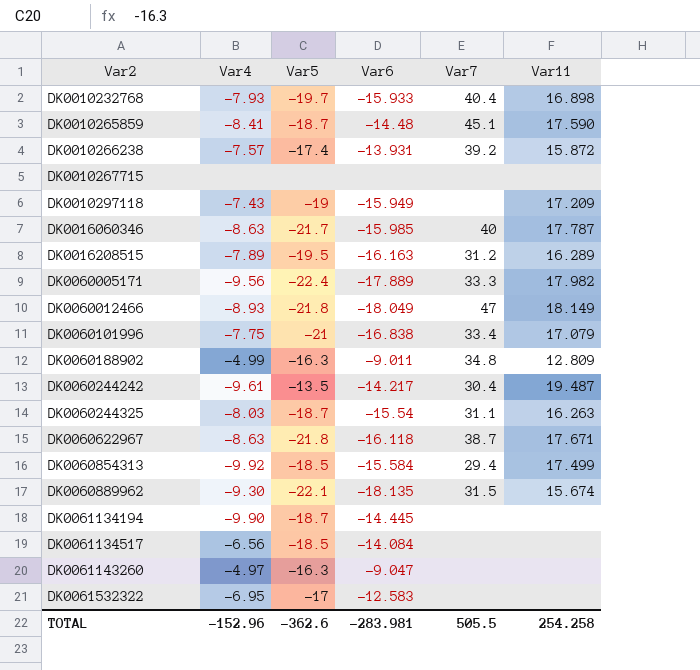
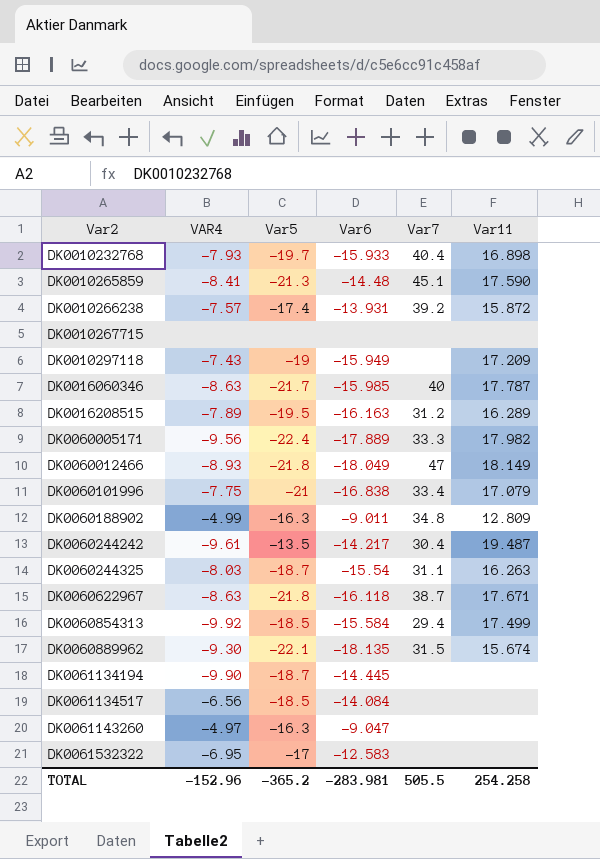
column name: Var4 -> VAR4
DK0010265859 | Var5: -18.7 -> -21.3
TOTAL | Var5: -362.6 -> -365.2

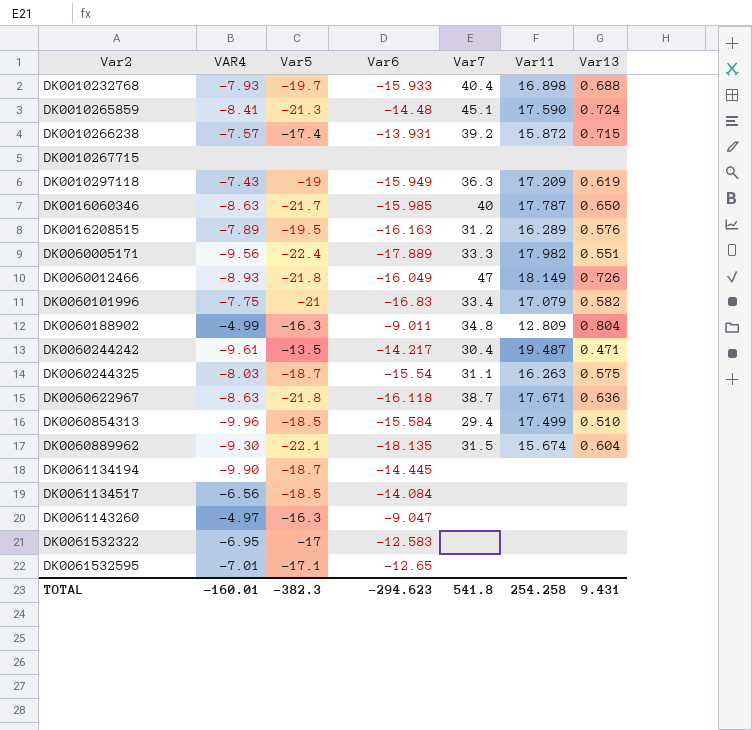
column Var13 | position: none -> 7
DK0010297118 | Var7: none -> 36.3
DK0060012466 | Var6: -18.049 -> -16.049
DK0060101996 | Var6: -16.838 -> -16.83
DK0060854313 | VAR4: -9.92 -> -9.96
row DK0061532595: none -> -7.01 | -17.1 | -12.65 | none | none | none
TOTAL | VAR4: -152.96 -> -160.01
TOTAL | Var5: -365.2 -> -382.3
TOTAL | Var6: -283.981 -> -294.623
TOTAL | Var7: 505.5 -> 541.8

